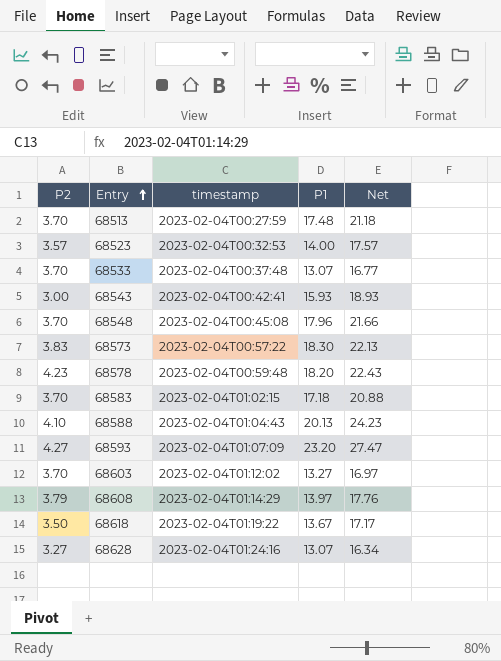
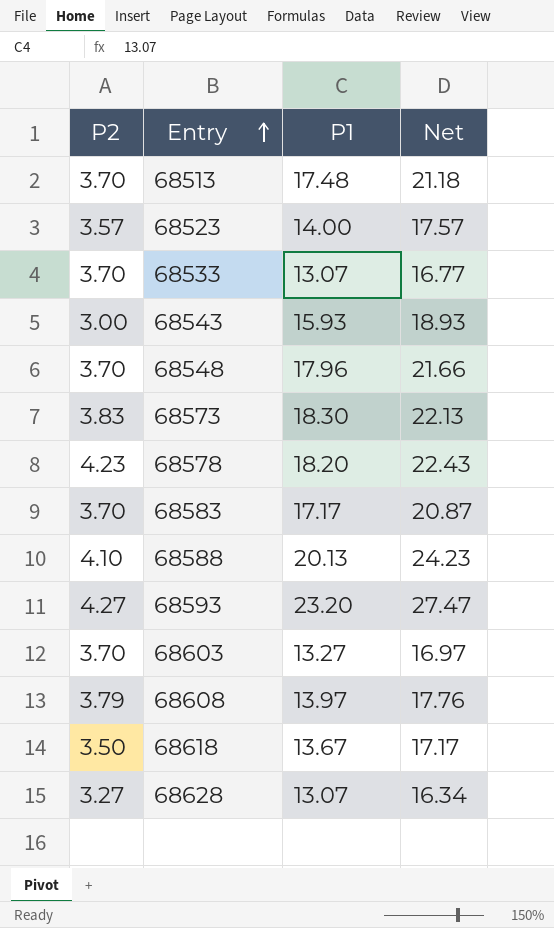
column timestamp | position: 3 -> none
68583 | P1: 17.18 -> 17.17
68583 | Net: 20.88 -> 20.87

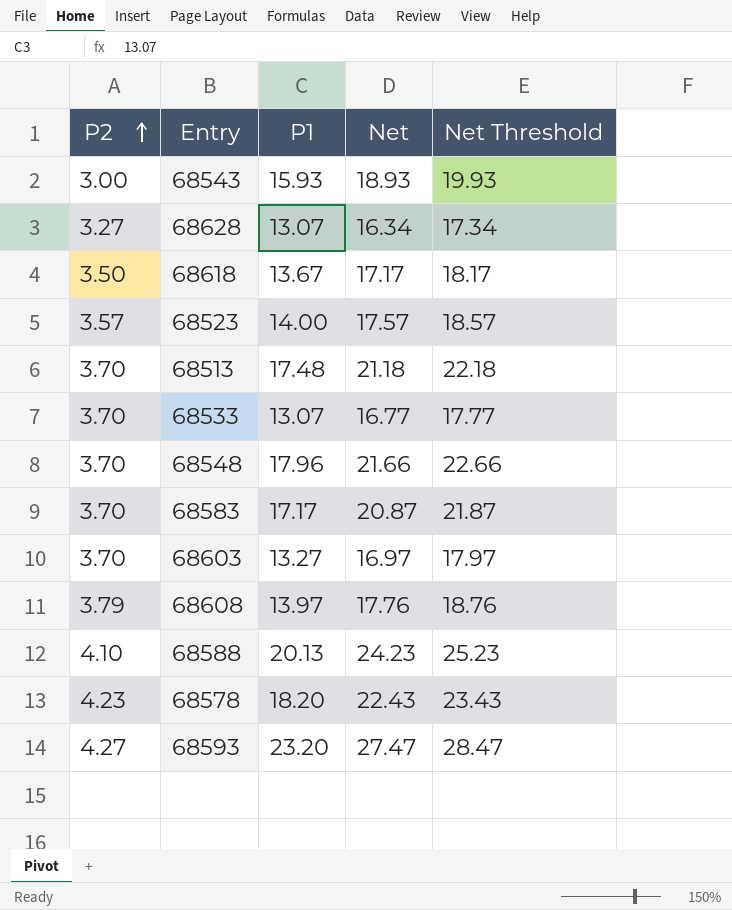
row order: Entry ascending -> P2 ascending
column Net Threshold | formula: none -> [Net] + 1
row 68573: 3.83 | 18.30 | 22.13 -> none

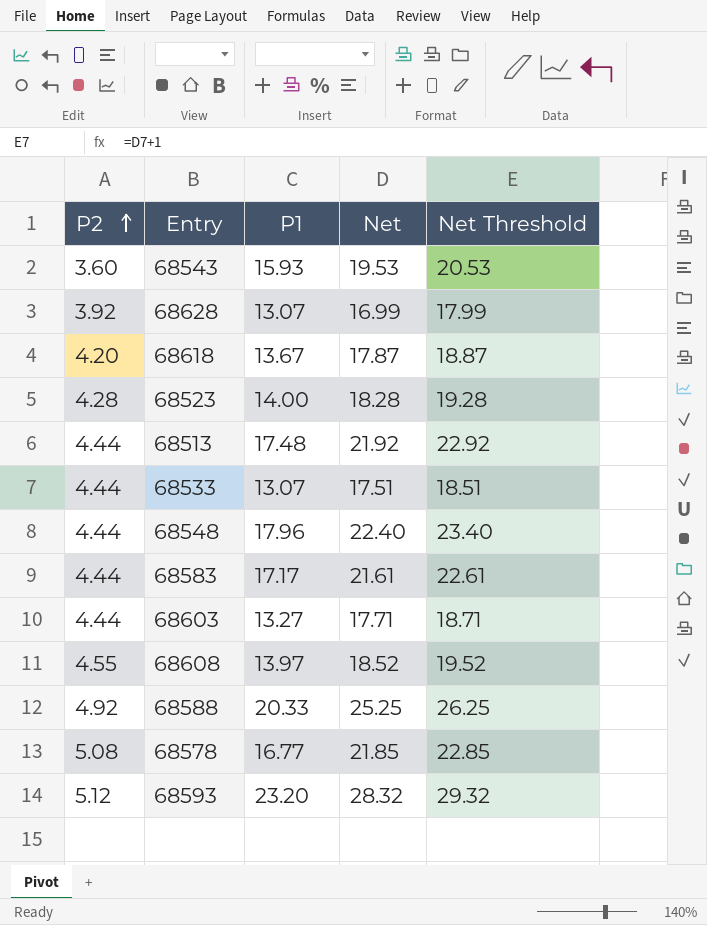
68543 | P2: 3.00 -> 3.60
68543 | Net: 18.93 -> 19.53
68543 | Net Threshold: 19.93 -> 20.53
68628 | P2: 3.27 -> 3.92
68628 | Net: 16.34 -> 16.99
68628 | Net Threshold: 17.34 -> 17.99
68618 | P2: 3.50 -> 4.20
68618 | Net: 17.17 -> 17.87
68618 | Net Threshold: 18.17 -> 18.87
68523 | P2: 3.57 -> 4.28
68523 | Net: 17.57 -> 18.28
68523 | Net Threshold: 18.57 -> 19.28
68513 | P2: 3.70 -> 4.44
68513 | Net: 21.18 -> 21.92
68513 | Net Threshold: 22.18 -> 22.92
68533 | P2: 3.70 -> 4.44
68533 | Net: 16.77 -> 17.51
68533 | Net Threshold: 17.77 -> 18.51
68548 | P2: 3.70 -> 4.44
68548 | Net: 21.66 -> 22.40
68548 | Net Threshold: 22.66 -> 23.40
68583 | P2: 3.70 -> 4.44
68583 | Net: 20.87 -> 21.61
68583 | Net Threshold: 21.87 -> 22.61
68603 | P2: 3.70 -> 4.44
68603 | Net: 16.97 -> 17.71
68603 | Net Threshold: 17.97 -> 18.71
68608 | P2: 3.79 -> 4.55
68608 | Net: 17.76 -> 18.52
68608 | Net Threshold: 18.76 -> 19.52
68588 | P2: 4.10 -> 4.92
68588 | P1: 20.13 -> 20.33
68588 | Net: 24.23 -> 25.25
68588 | Net Threshold: 25.23 -> 26.25
68578 | P2: 4.23 -> 5.08
68578 | P1: 18.20 -> 16.77
68578 | Net: 22.43 -> 21.85
68578 | Net Threshold: 23.43 -> 22.85
68593 | P2: 4.27 -> 5.12
68593 | Net: 27.47 -> 28.32
68593 | Net Threshold: 28.47 -> 29.32

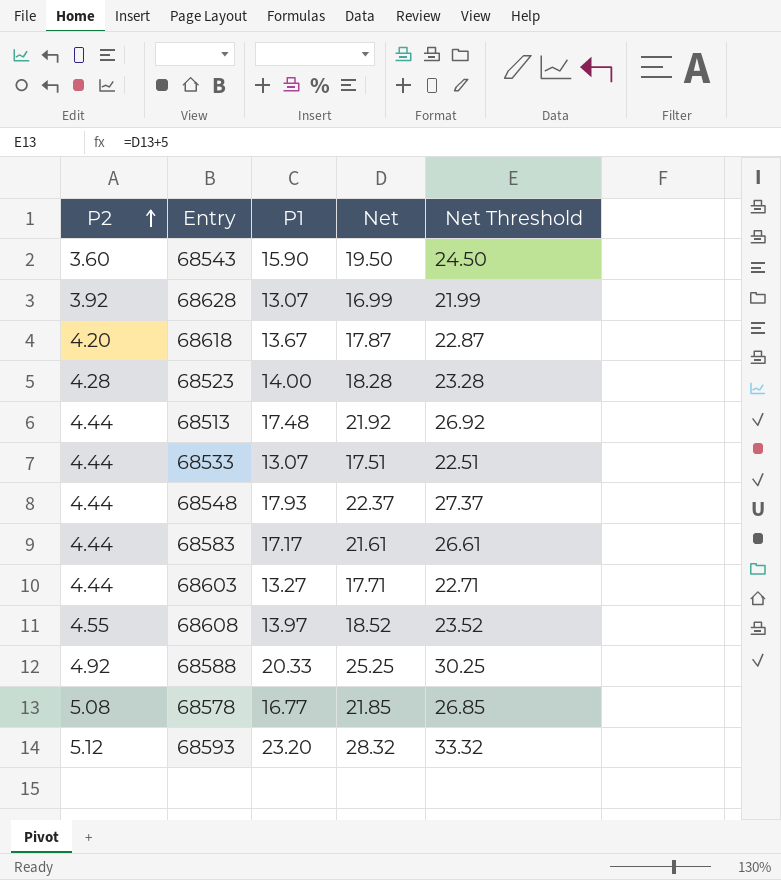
column Net Threshold | formula: [Net] + 1 -> [Net] + 5
68543 | P1: 15.93 -> 15.90
68543 | Net: 19.53 -> 19.50
68548 | P1: 17.96 -> 17.93
68548 | Net: 22.40 -> 22.37

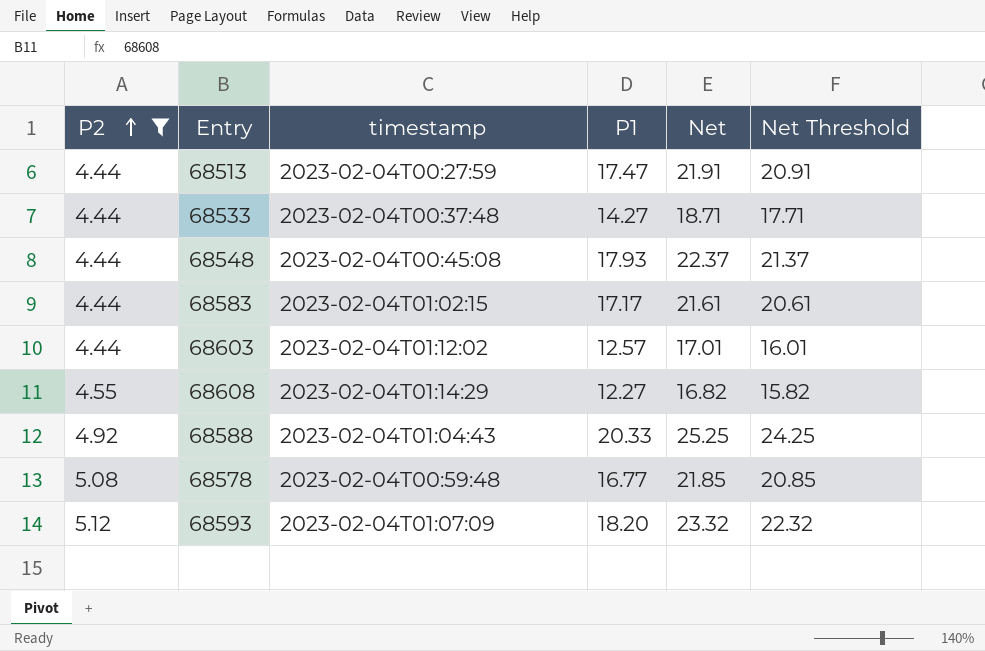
filter: none -> P2 >= 4.44
column timestamp | position: none -> 3
column Net Threshold | formula: [Net] + 5 -> [Net] - 1
68513 | P1: 17.48 -> 17.47
68513 | Net: 21.92 -> 21.91
68533 | P1: 13.07 -> 14.27
68533 | Net: 17.51 -> 18.71
68603 | P1: 13.27 -> 12.57
68603 | Net: 17.71 -> 17.01
68608 | P1: 13.97 -> 12.27
68608 | Net: 18.52 -> 16.82
68593 | P1: 23.20 -> 18.20
68593 | Net: 28.32 -> 23.32

